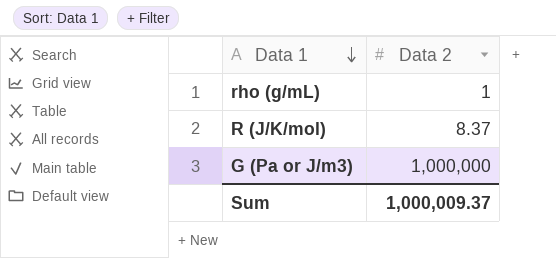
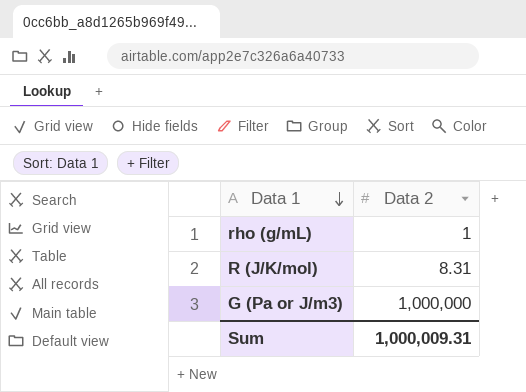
R (J/K/mol) | Data 2: 8.37 -> 8.31
Sum | Data 2: 1,000,009.37 -> 1,000,009.31

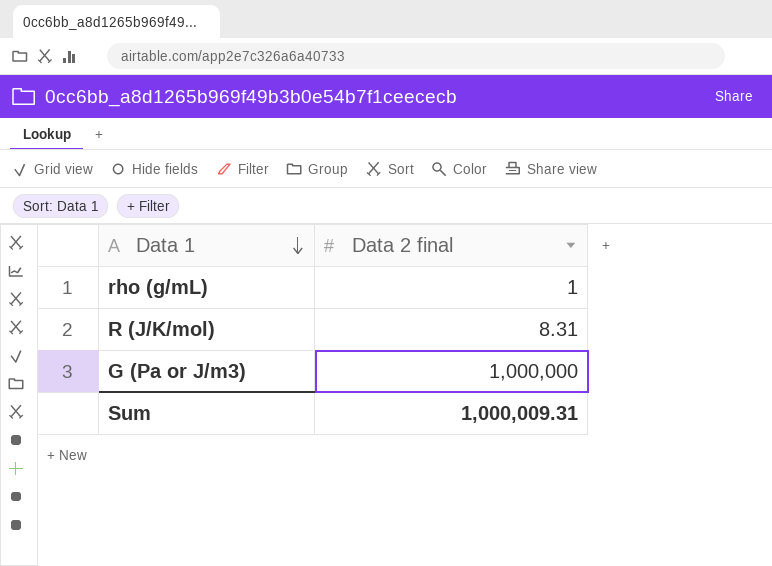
column name: Data 2 -> Data 2 final

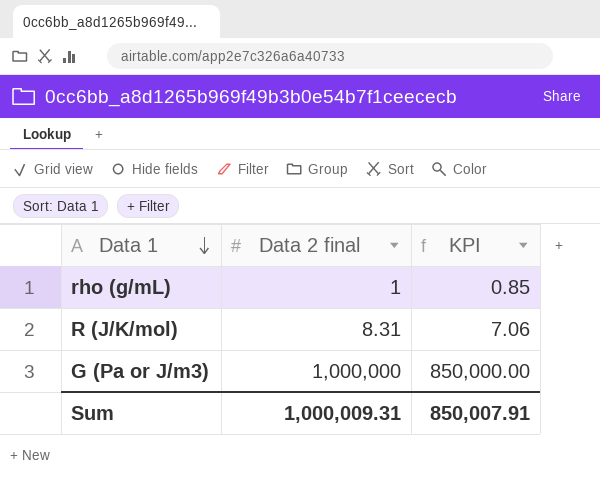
column KPI | formula: none -> [Data 2 final] * 0.85

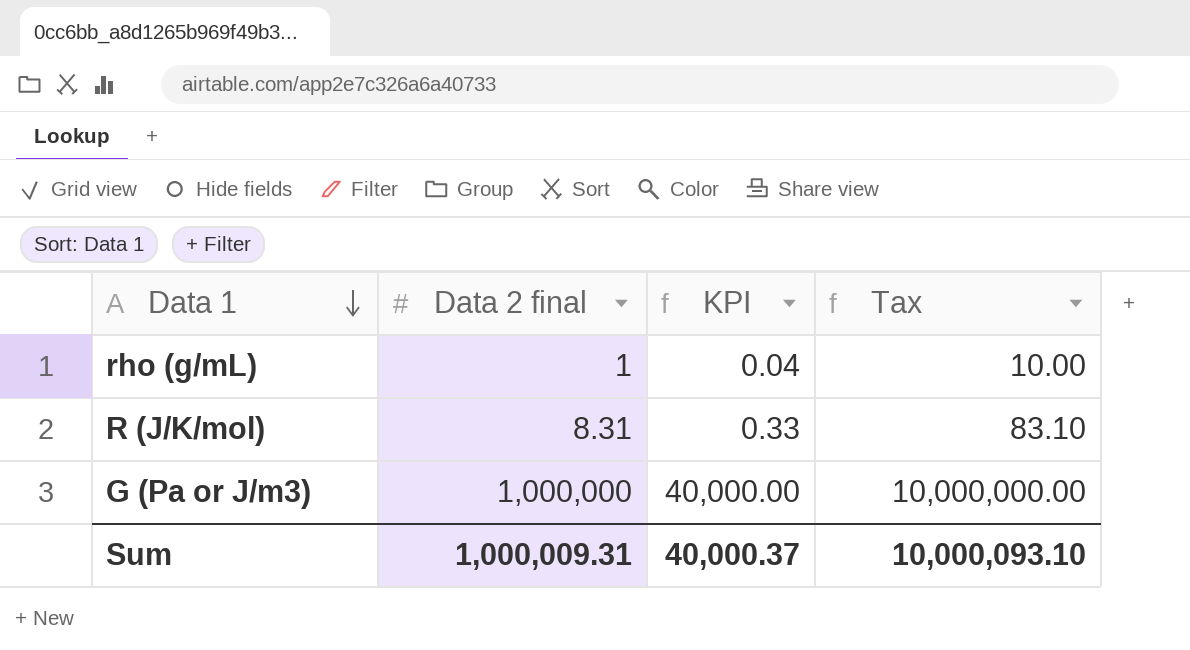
column KPI | formula: [Data 2 final] * 0.85 -> [Data 2 final] * 0.04
column Tax | formula: none -> [Data 2 final] * 10
Sum | KPI: 850,007.91 -> 40,000.37

